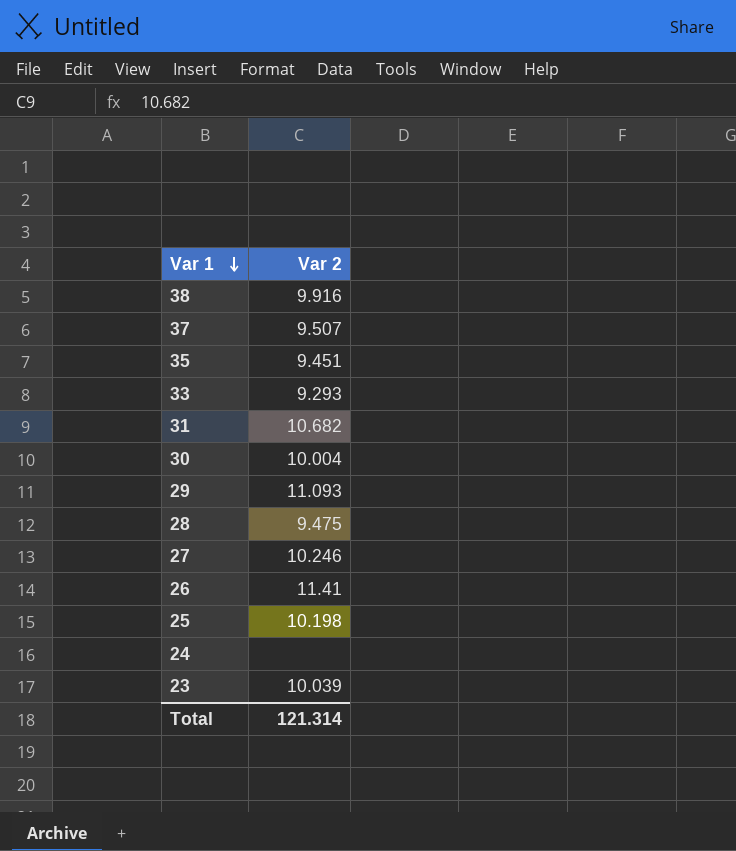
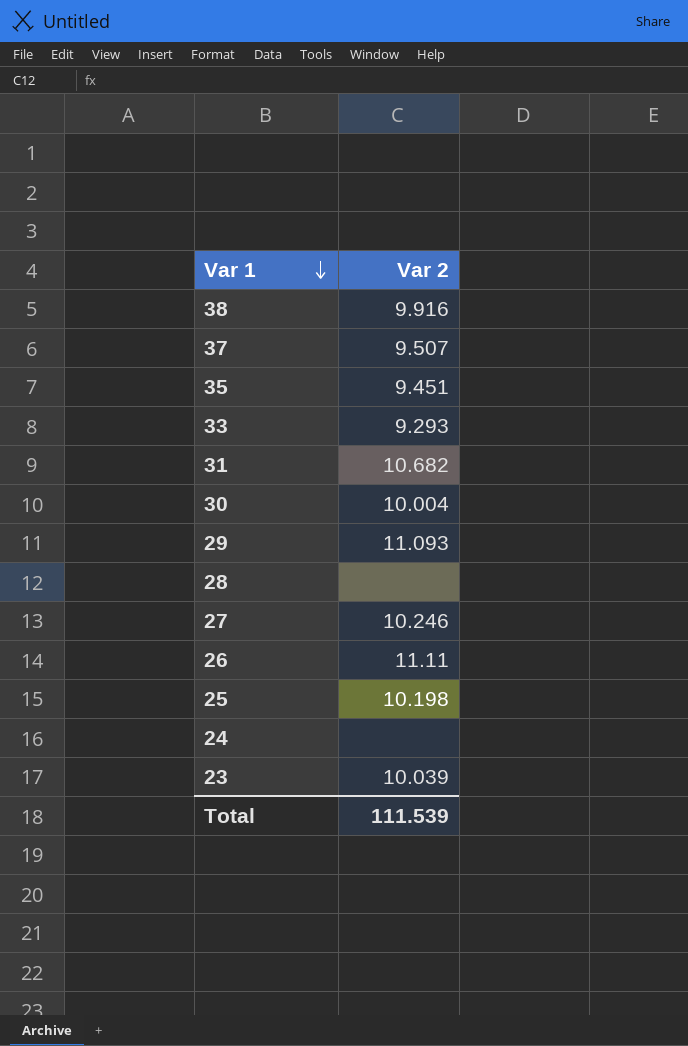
28 | Var 2: 9.475 -> none
26 | Var 2: 11.41 -> 11.11
Total | Var 2: 121.314 -> 111.539

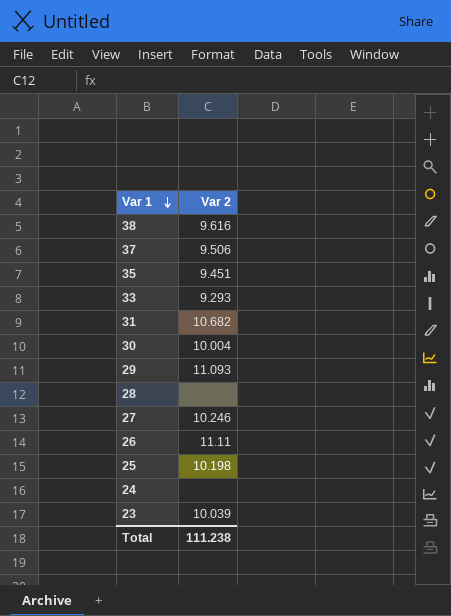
38 | Var 2: 9.916 -> 9.616
37 | Var 2: 9.507 -> 9.506
Total | Var 2: 111.539 -> 111.238

